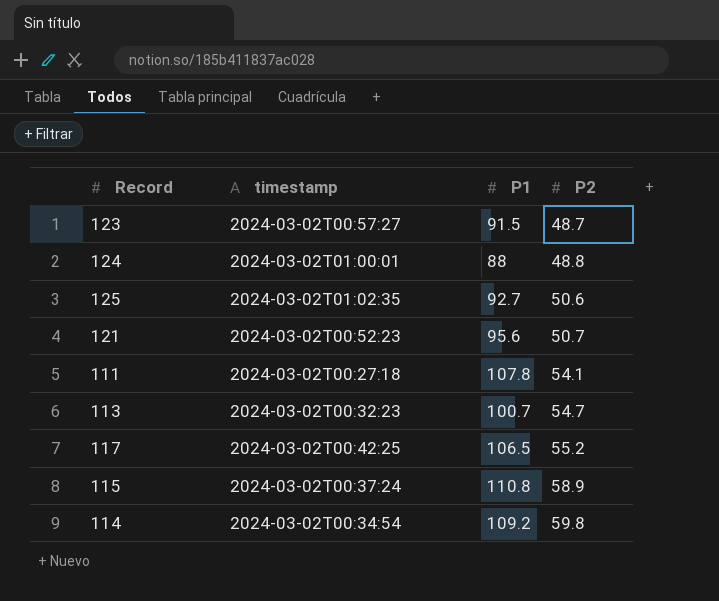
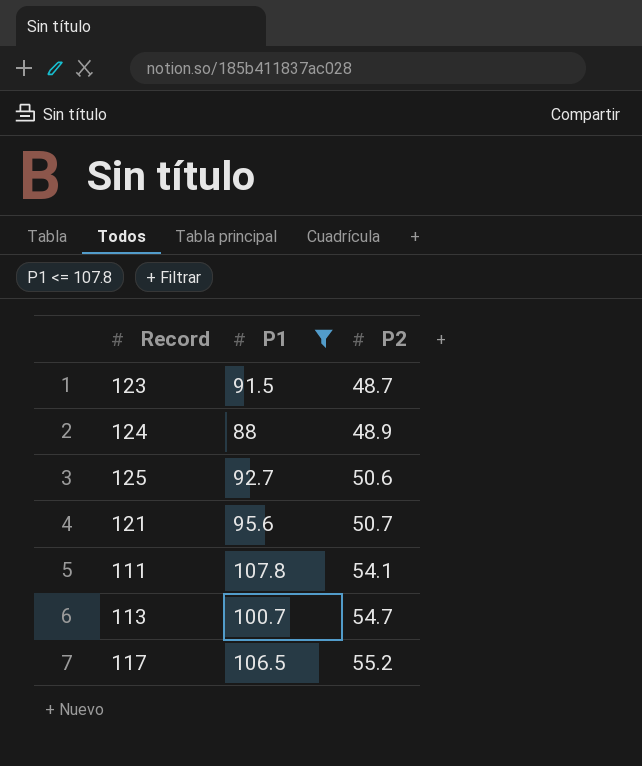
filter: none -> P1 <= 107.8
column timestamp | position: 2 -> none
124 | P2: 48.8 -> 48.9

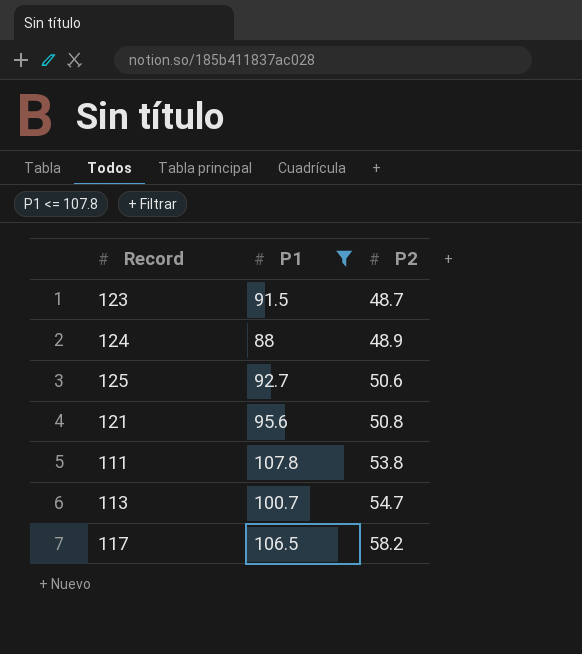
121 | P2: 50.7 -> 50.8
111 | P2: 54.1 -> 53.8
117 | P2: 55.2 -> 58.2

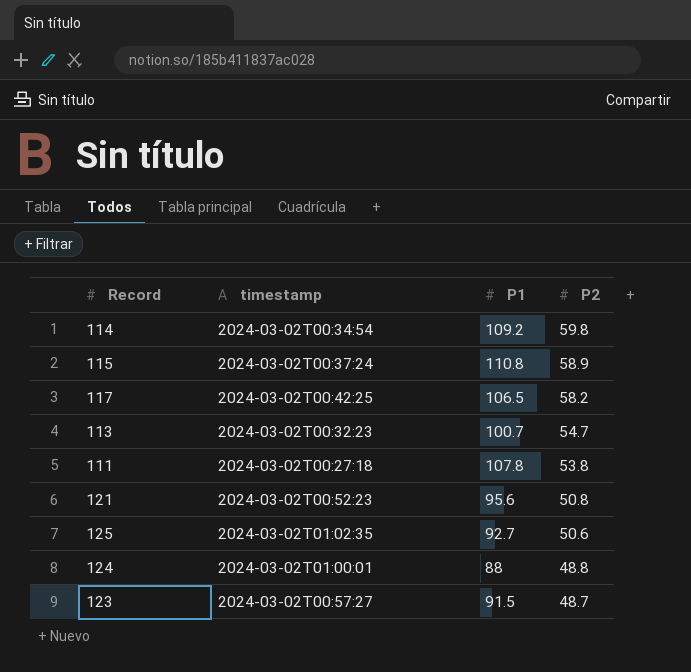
filter: P1 <= 107.8 -> none
row order: P2 ascending -> P2 descending
column timestamp | position: none -> 2
124 | P2: 48.9 -> 48.8

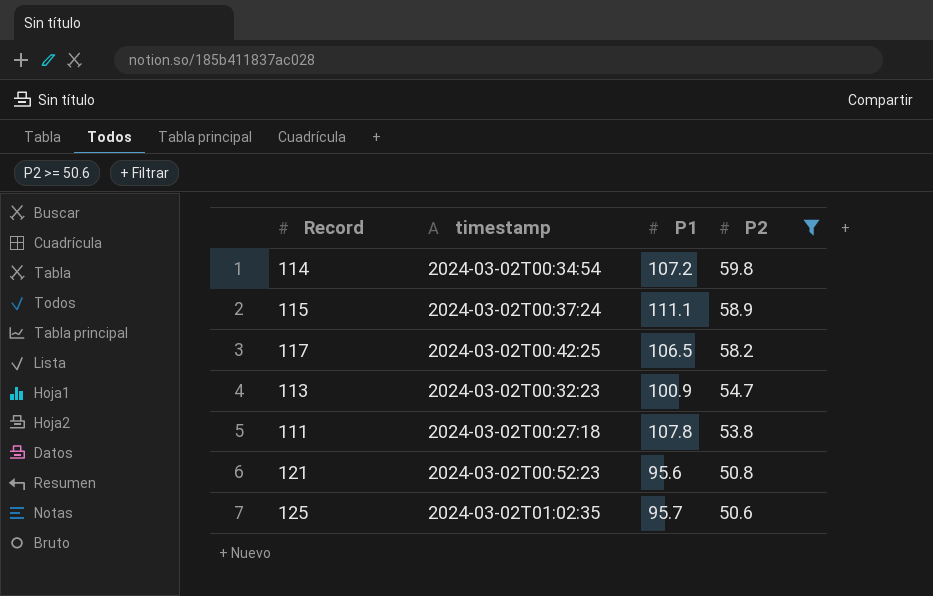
filter: none -> P2 >= 50.6
114 | P1: 109.2 -> 107.2
115 | P1: 110.8 -> 111.1
113 | P1: 100.7 -> 100.9
125 | P1: 92.7 -> 95.7

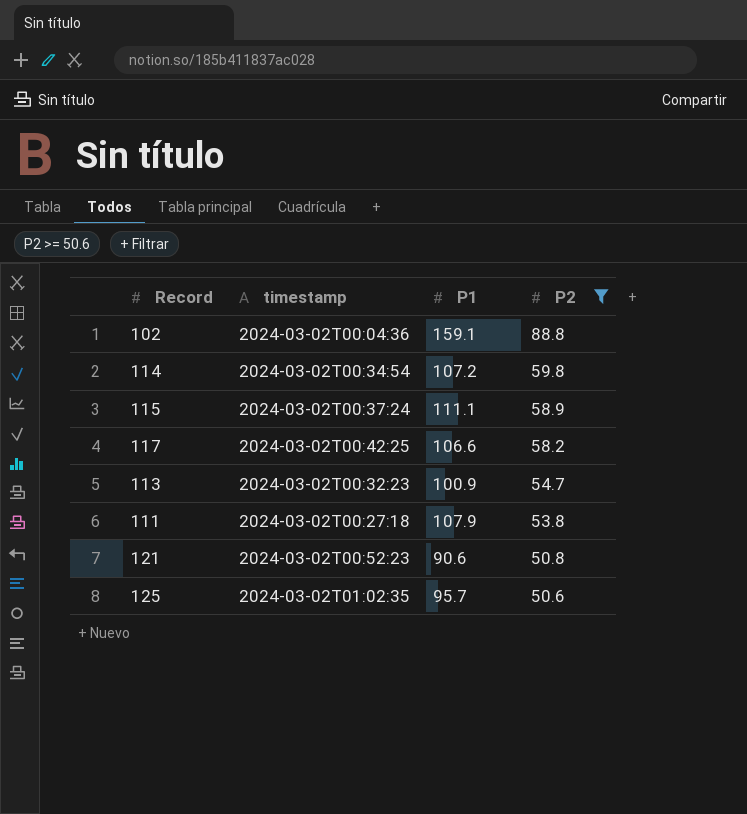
row 102: none -> 2024-03-02T00:04:36 | 159.1 | 88.8
117 | P1: 106.5 -> 106.6
111 | P1: 107.8 -> 107.9
121 | P1: 95.6 -> 90.6

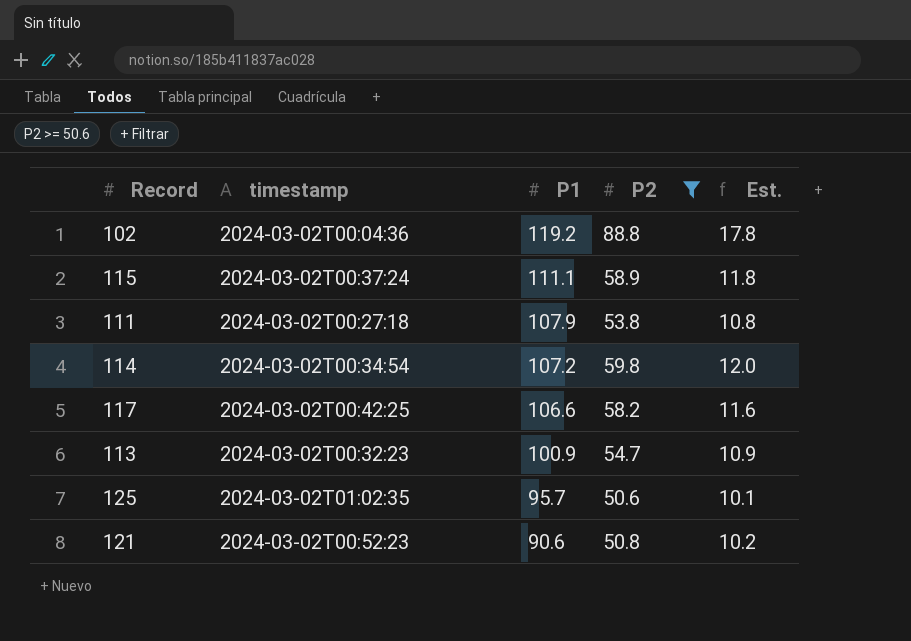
row order: P2 descending -> P1 descending
column Est. | formula: none -> [P2] * 0.2
102 | P1: 159.1 -> 119.2

